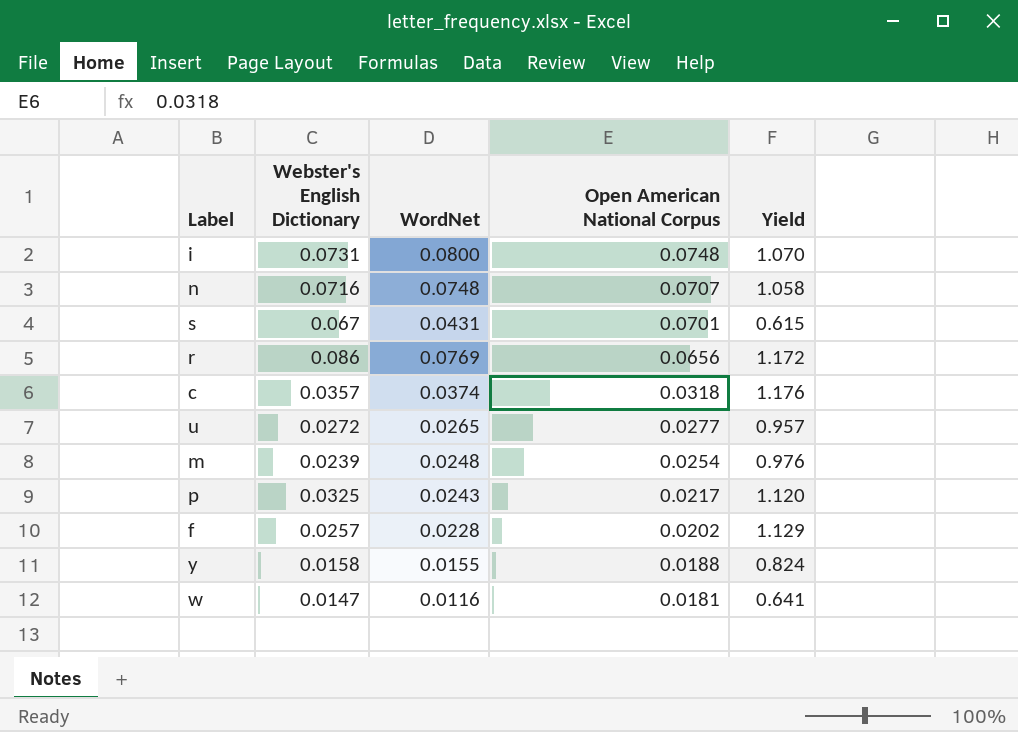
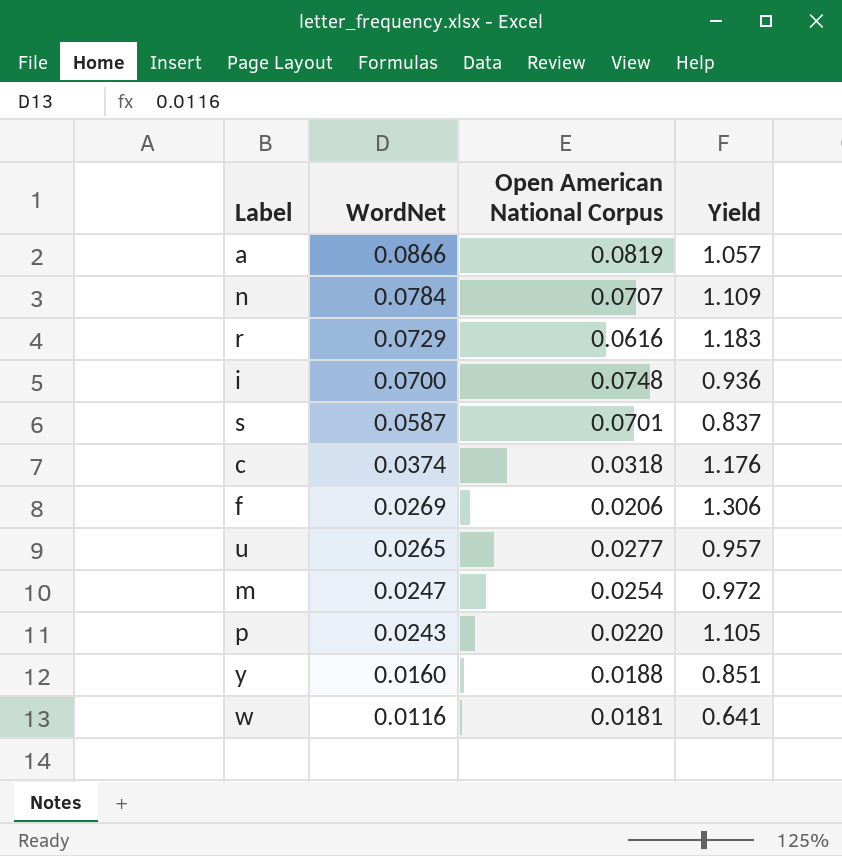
row order: Open American National Corpus descending -> WordNet descending
column Webster's English Dictionary | position: 2 -> none
row a: none -> 0.0866 | 0.0819 | 1.057
n | WordNet: 0.0748 -> 0.0784
n | Yield: 1.058 -> 1.109
r | WordNet: 0.0769 -> 0.0729
r | Open American National Corpus: 0.0656 -> 0.0616
r | Yield: 1.172 -> 1.183
i | WordNet: 0.0800 -> 0.0700
i | Yield: 1.070 -> 0.936
s | WordNet: 0.0431 -> 0.0587
s | Yield: 0.615 -> 0.837
f | WordNet: 0.0228 -> 0.0269
f | Open American National Corpus: 0.0202 -> 0.0206
f | Yield: 1.129 -> 1.306
m | WordNet: 0.0248 -> 0.0247
m | Yield: 0.976 -> 0.972
p | Open American National Corpus: 0.0217 -> 0.0220
p | Yield: 1.120 -> 1.105
y | WordNet: 0.0155 -> 0.0160
y | Yield: 0.824 -> 0.851

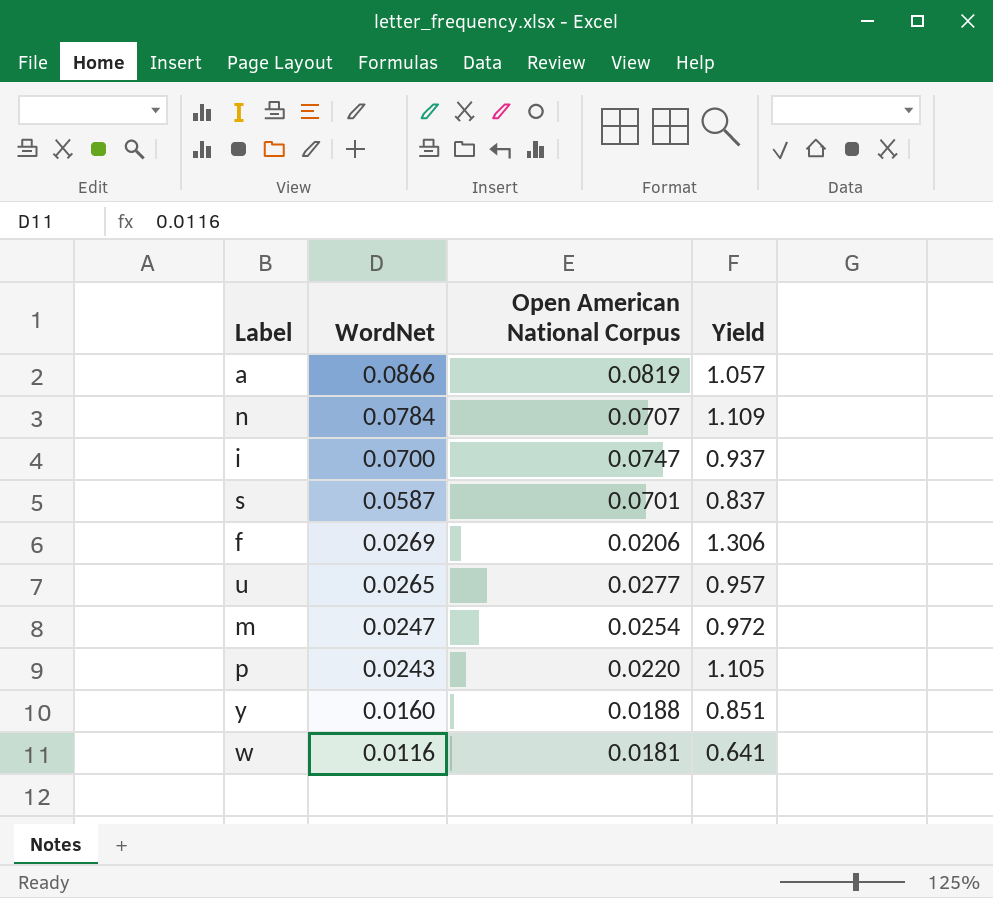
row r: 0.0729 | 0.0616 | 1.183 -> none
row c: 0.0374 | 0.0318 | 1.176 -> none
i | Open American National Corpus: 0.0748 -> 0.0747
i | Yield: 0.936 -> 0.937

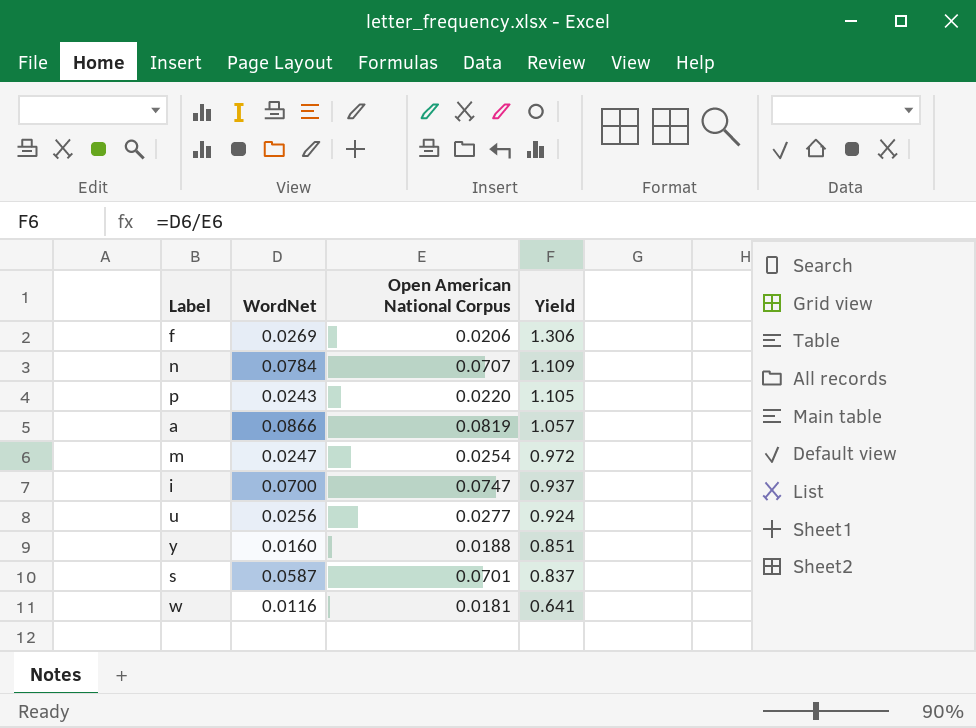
row order: WordNet descending -> Yield descending
u | WordNet: 0.0265 -> 0.0256
u | Yield: 0.957 -> 0.924

